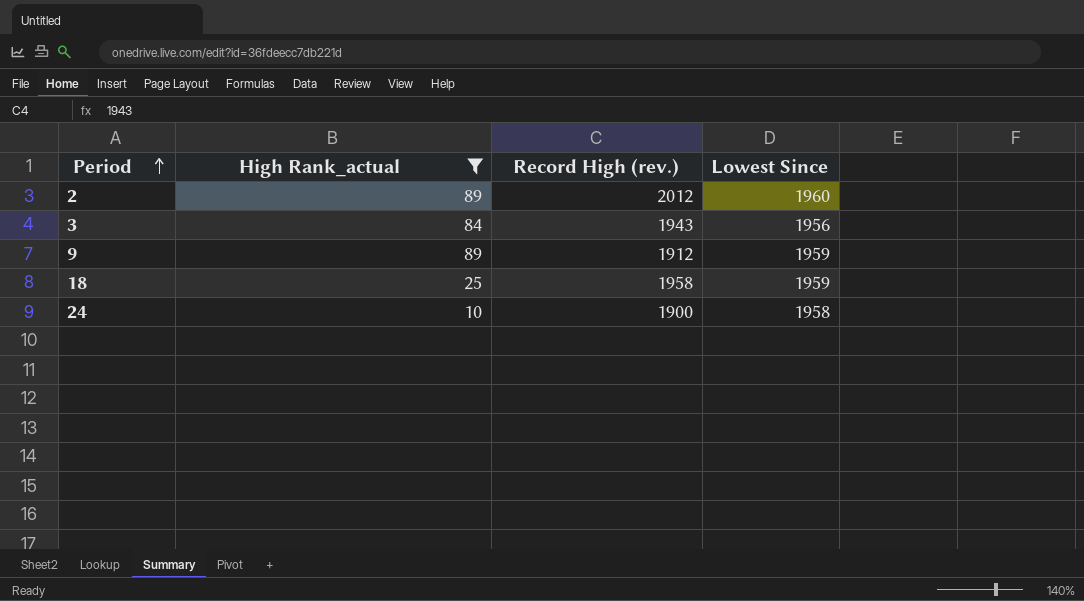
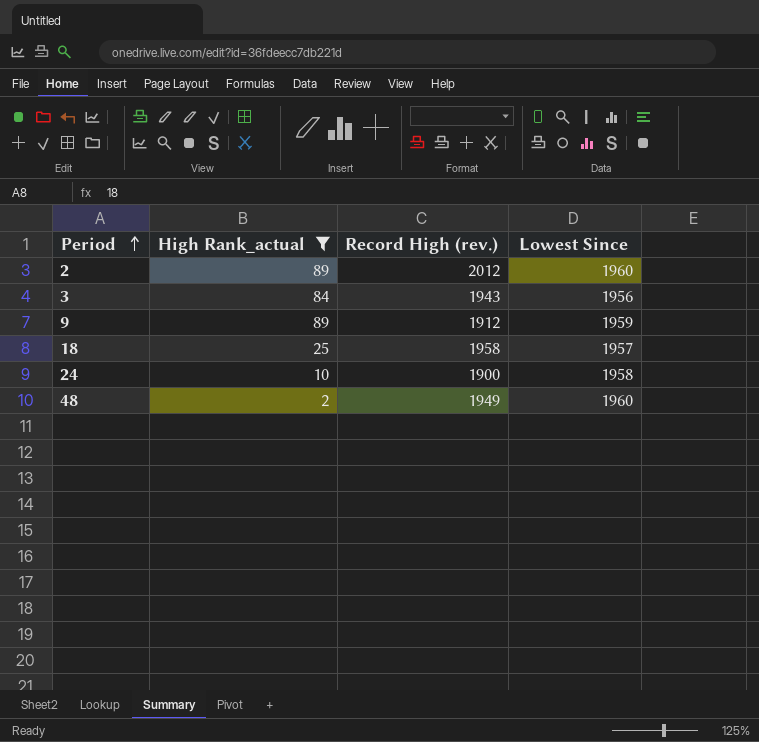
18 | Lowest Since: 1959 -> 1957
row 48: none -> 2 | 1949 | 1960

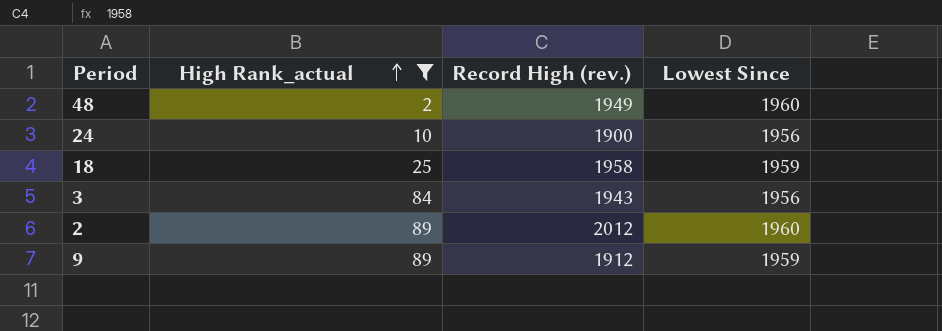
row order: Period ascending -> High Rank_actual ascending
24 | Lowest Since: 1958 -> 1956
18 | Lowest Since: 1957 -> 1959

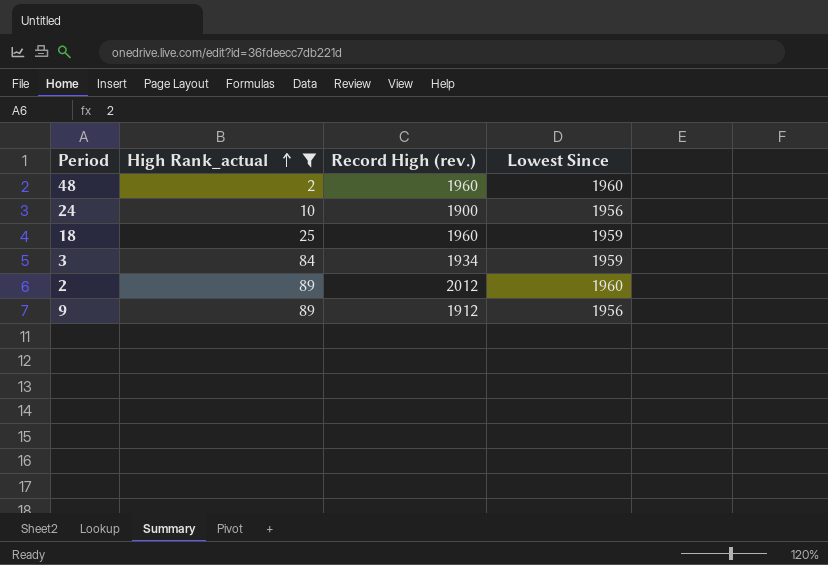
48 | Record High (rev.): 1949 -> 1960
18 | Record High (rev.): 1958 -> 1960
3 | Record High (rev.): 1943 -> 1934
3 | Lowest Since: 1956 -> 1959
9 | Lowest Since: 1959 -> 1956

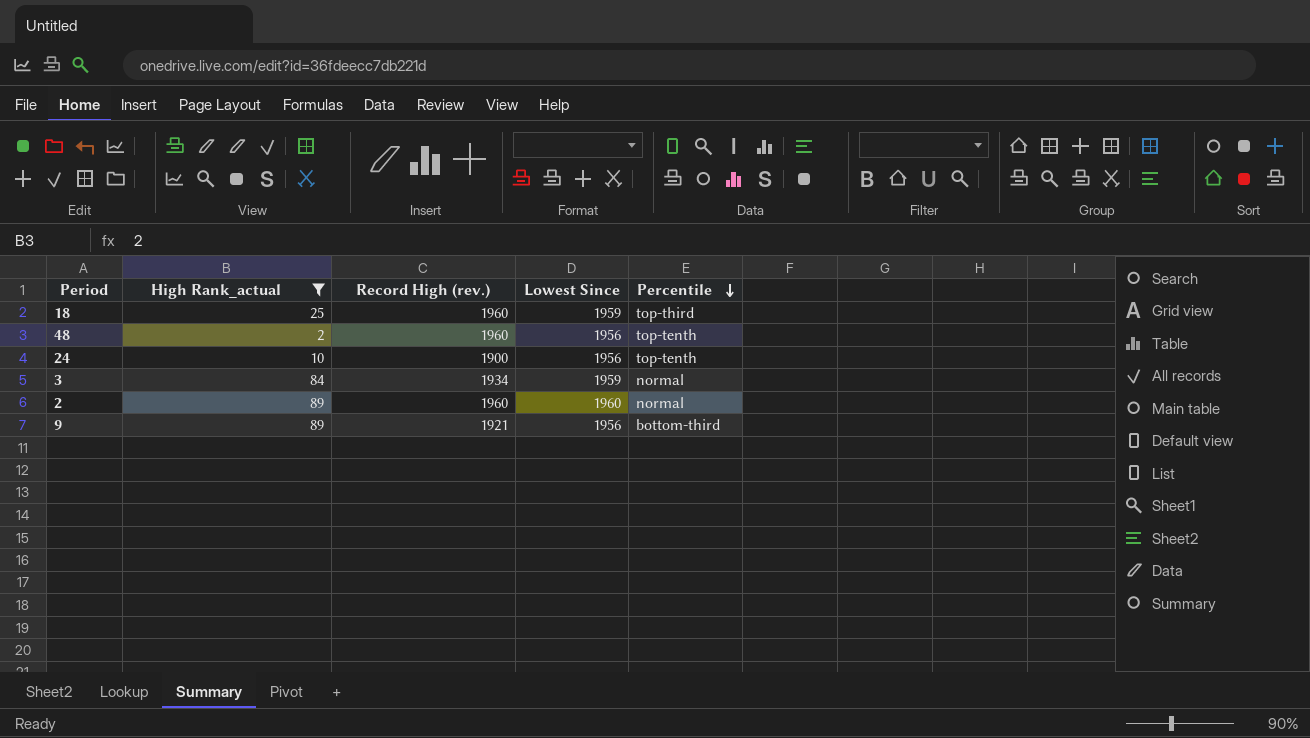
row order: High Rank_actual ascending -> Percentile descending
column Percentile | position: none -> 5
48 | Lowest Since: 1960 -> 1956
2 | Record High (rev.): 2012 -> 1960
9 | Record High (rev.): 1912 -> 1921

